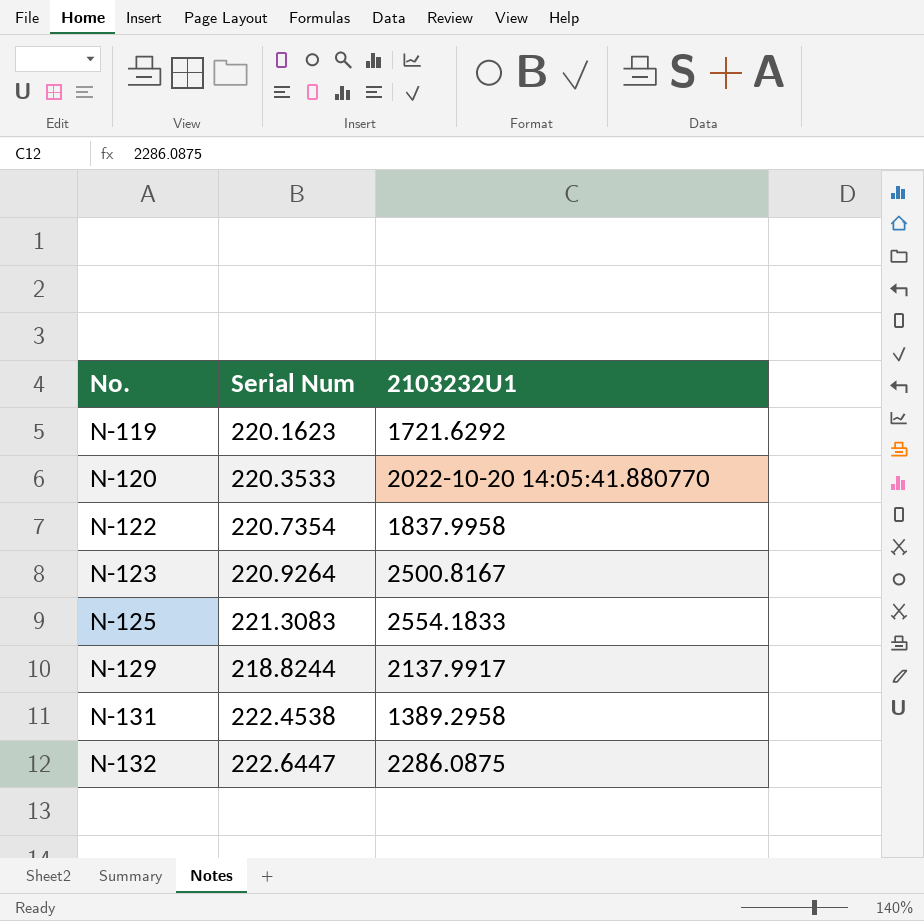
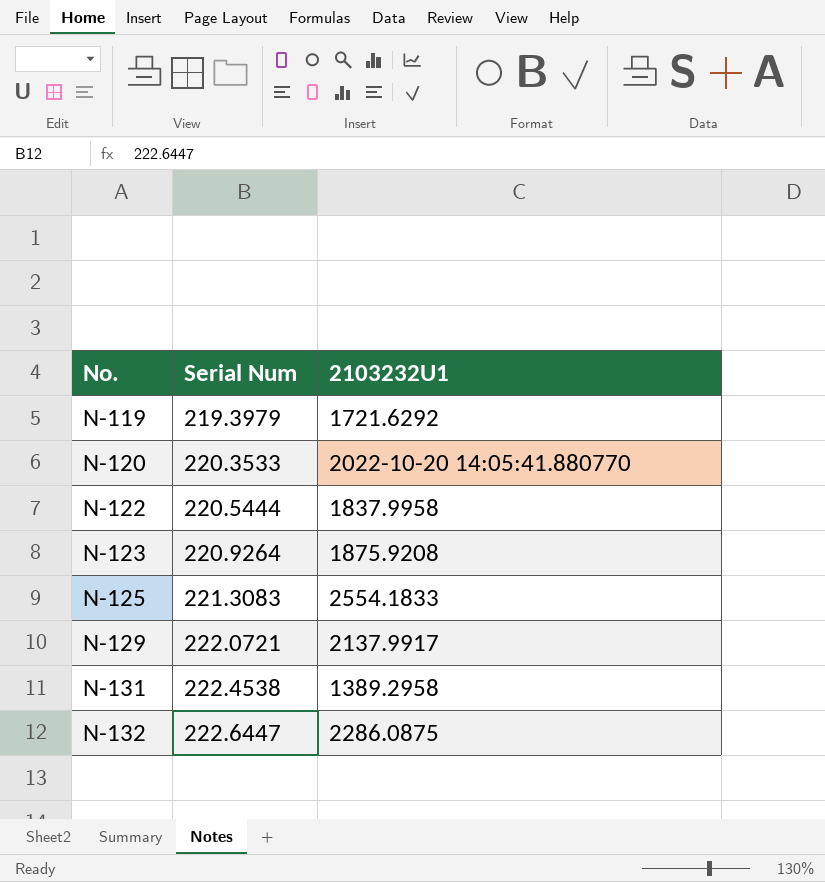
N-119 | Serial Num: 220.1623 -> 219.3979
N-122 | Serial Num: 220.7354 -> 220.5444
N-123 | 2103232U1: 2500.8167 -> 1875.9208
N-129 | Serial Num: 218.8244 -> 222.0721

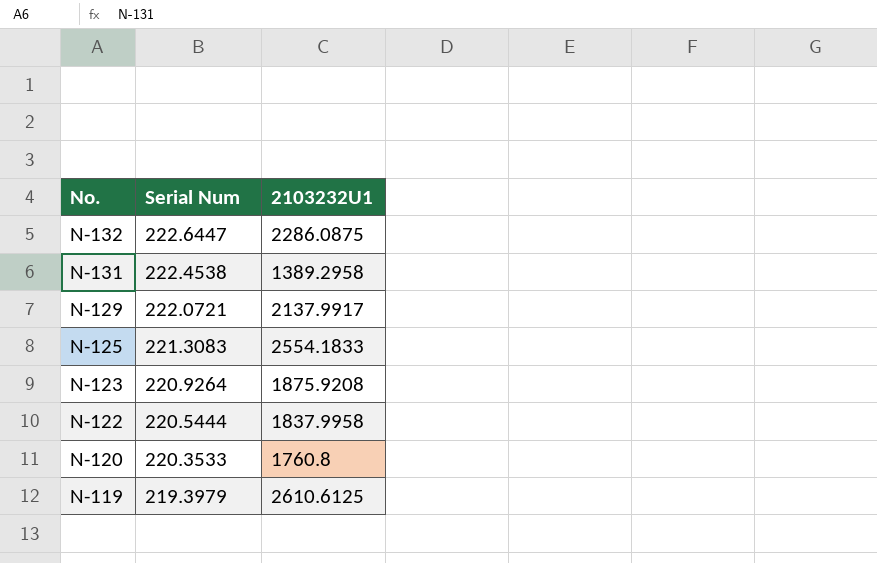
row order: No. ascending -> No. descending
N-120 | 2103232U1: 2022-10-20 14:05:41.880770 -> 1760.8
N-119 | 2103232U1: 1721.6292 -> 2610.6125

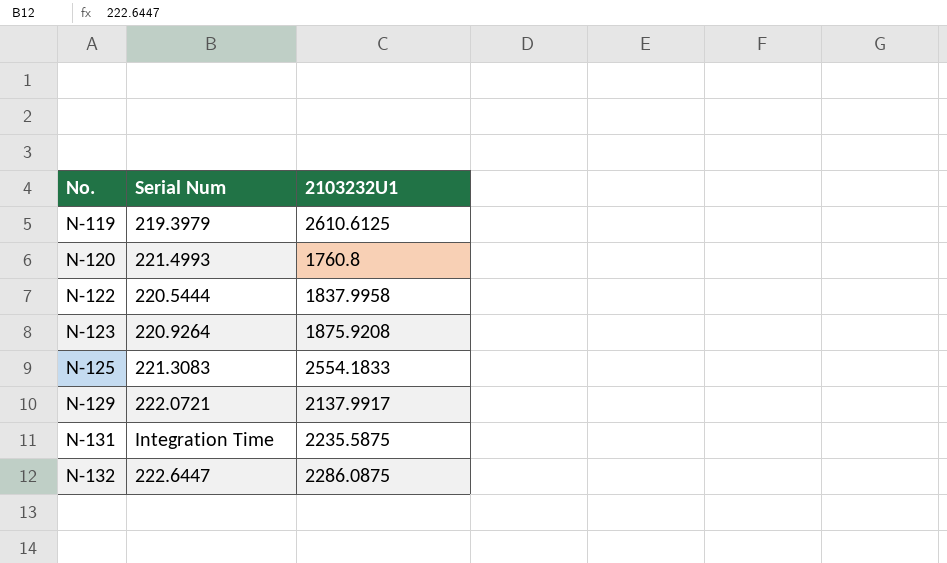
row order: No. descending -> No. ascending
N-120 | Serial Num: 220.3533 -> 221.4993
N-131 | Serial Num: 222.4538 -> Integration Time
N-131 | 2103232U1: 1389.2958 -> 2235.5875

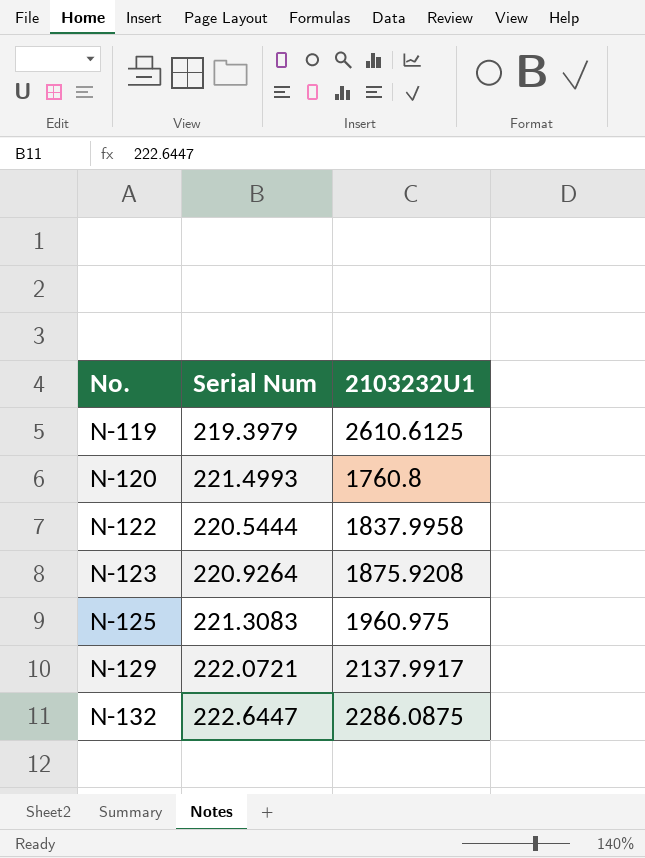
row N-131: Integration Time | 2235.5875 -> none
N-125 | 2103232U1: 2554.1833 -> 1960.975

